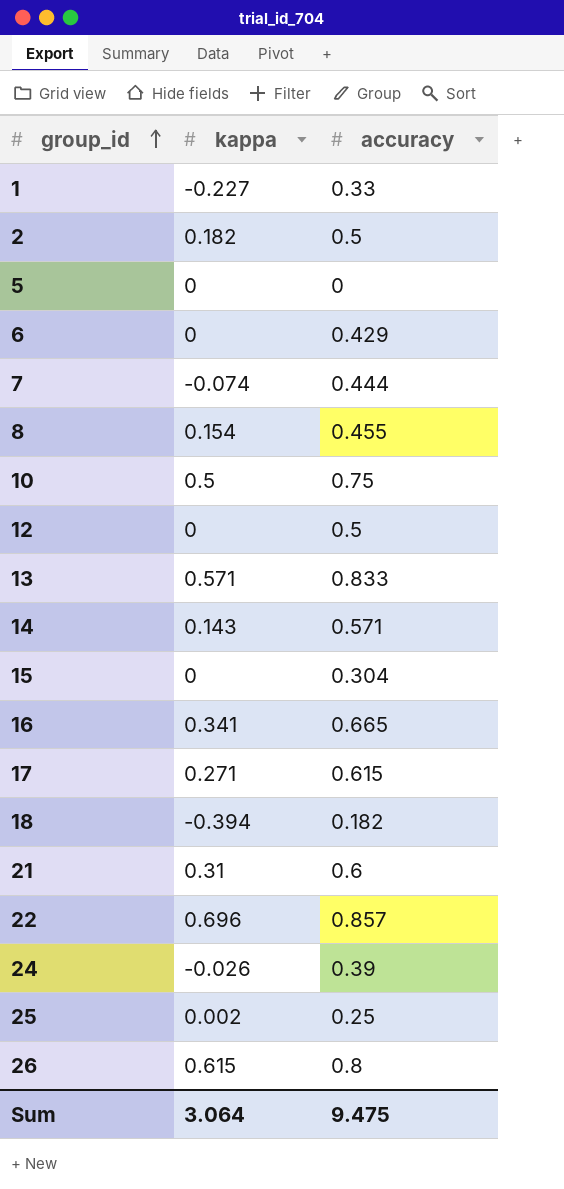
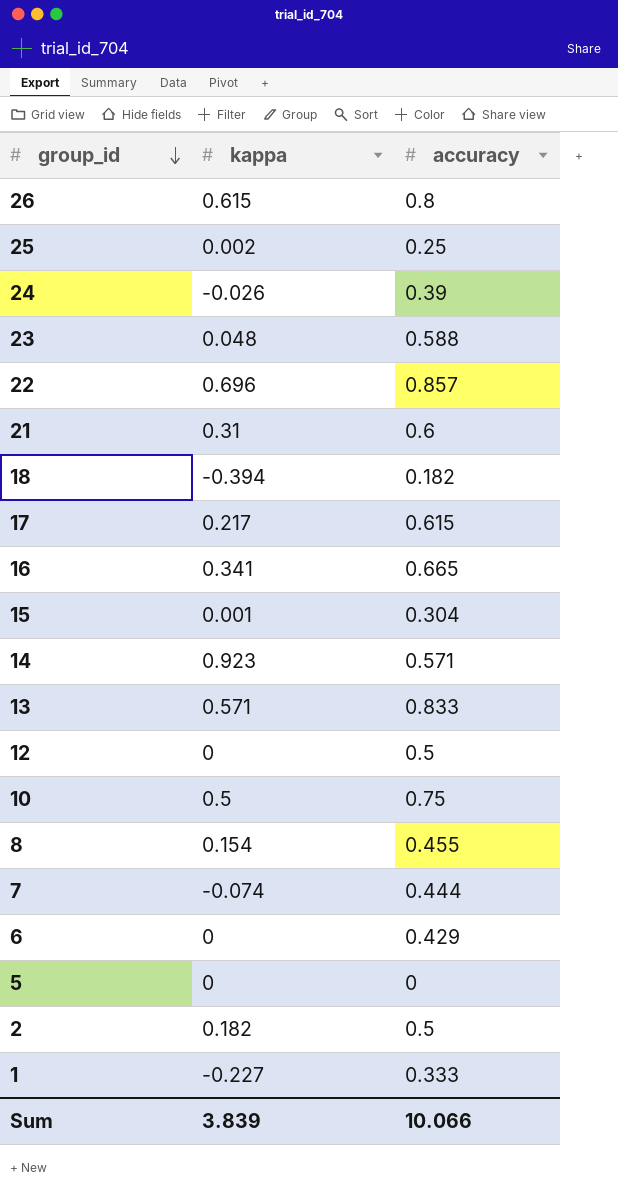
row order: group_id ascending -> group_id descending
row 23: none -> 0.048 | 0.588
17 | kappa: 0.271 -> 0.217
15 | kappa: 0 -> 0.001
14 | kappa: 0.143 -> 0.923
1 | accuracy: 0.33 -> 0.333
Sum | kappa: 3.064 -> 3.839
Sum | accuracy: 9.475 -> 10.066

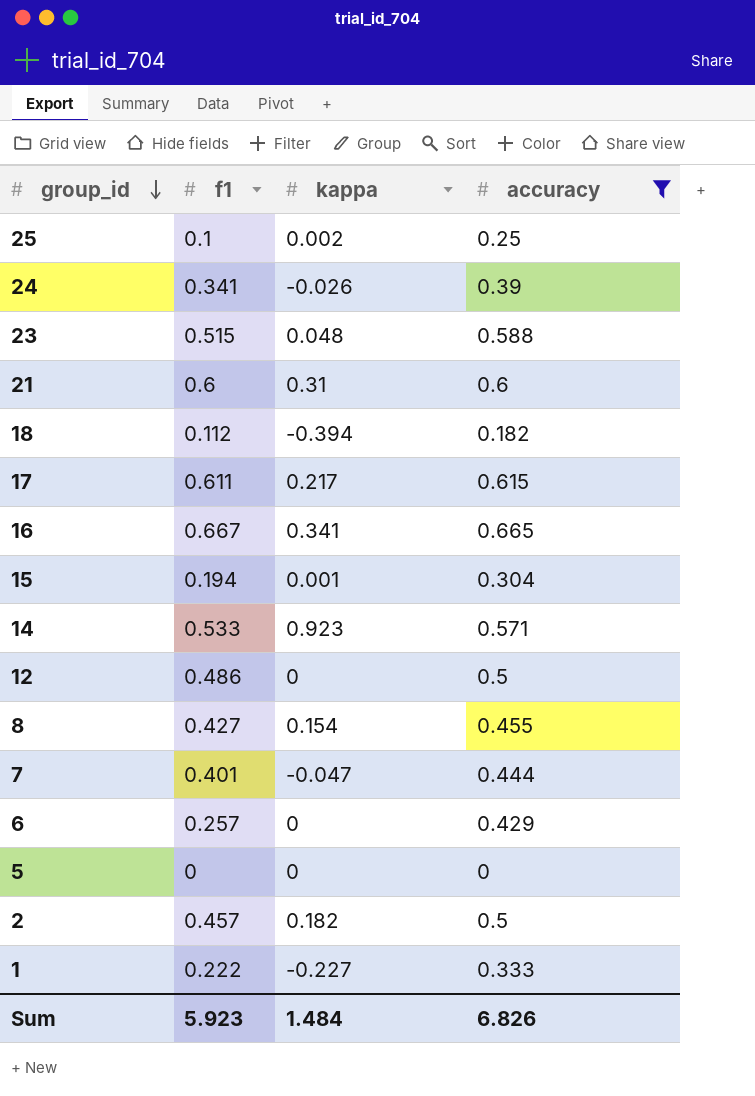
filter: none -> accuracy <= 0.665
column f1 | position: none -> 2
7 | kappa: -0.074 -> -0.047
Sum | kappa: 3.839 -> 1.484
Sum | accuracy: 10.066 -> 6.826

